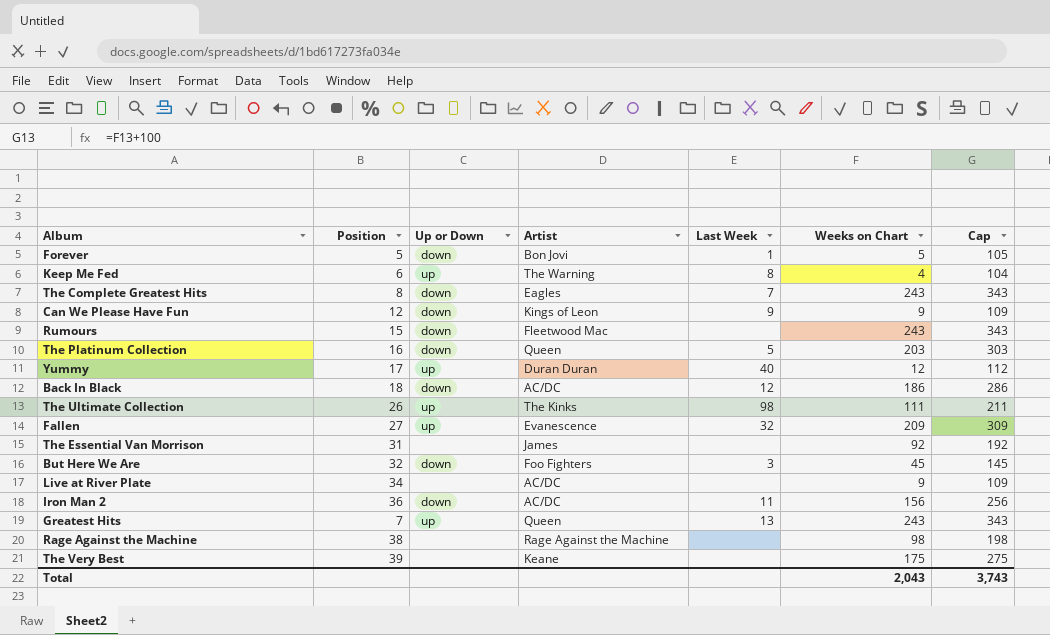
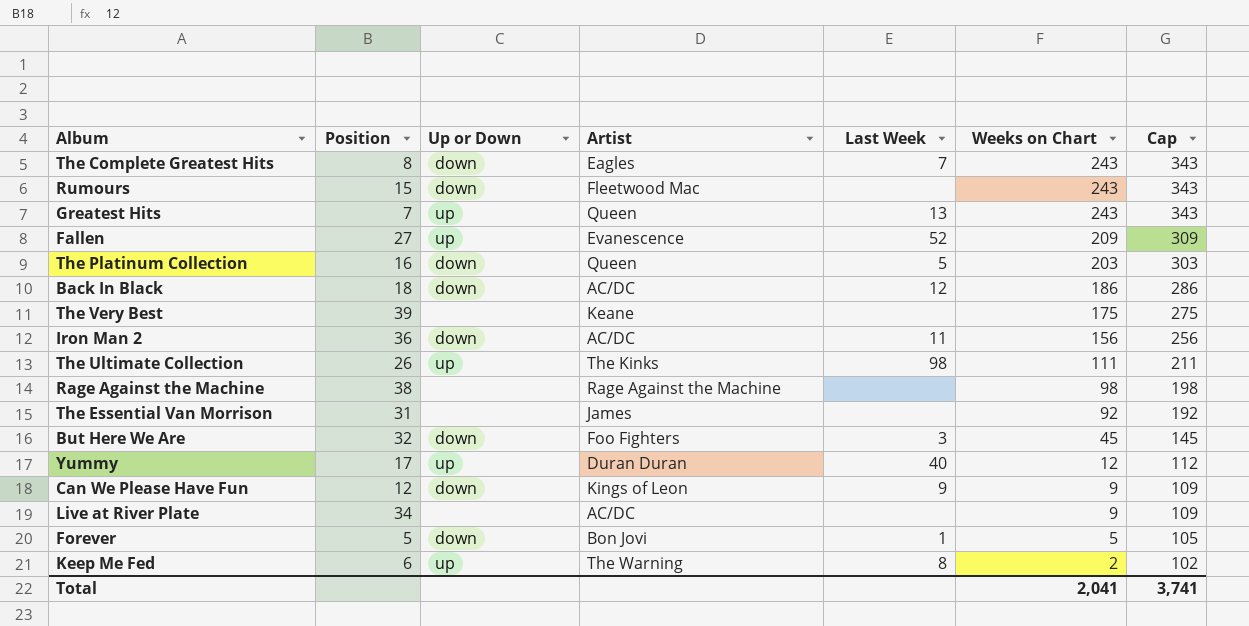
row order: none -> Weeks on Chart descending
Fallen | Last Week: 32 -> 52
Keep Me Fed | Weeks on Chart: 4 -> 2
Keep Me Fed | Cap: 104 -> 102
Total | Weeks on Chart: 2,043 -> 2,041
Total | Cap: 3,743 -> 3,741

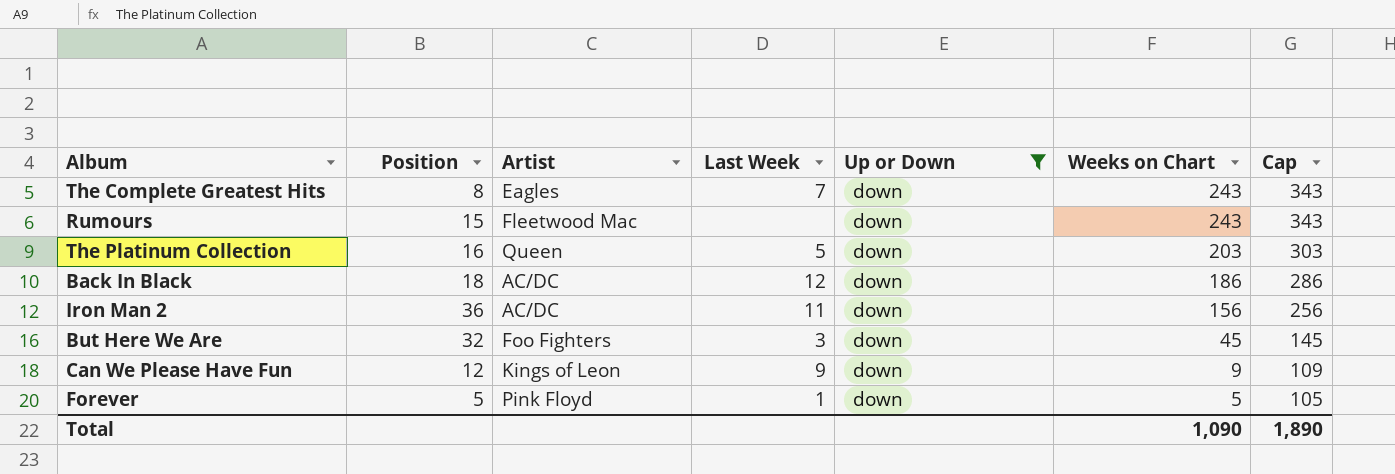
filter: none -> Up or Down = down
column Up or Down | position: 3 -> 5
Forever | Artist: Bon Jovi -> Pink Floyd
Total | Weeks on Chart: 2,041 -> 1,090
Total | Cap: 3,741 -> 1,890

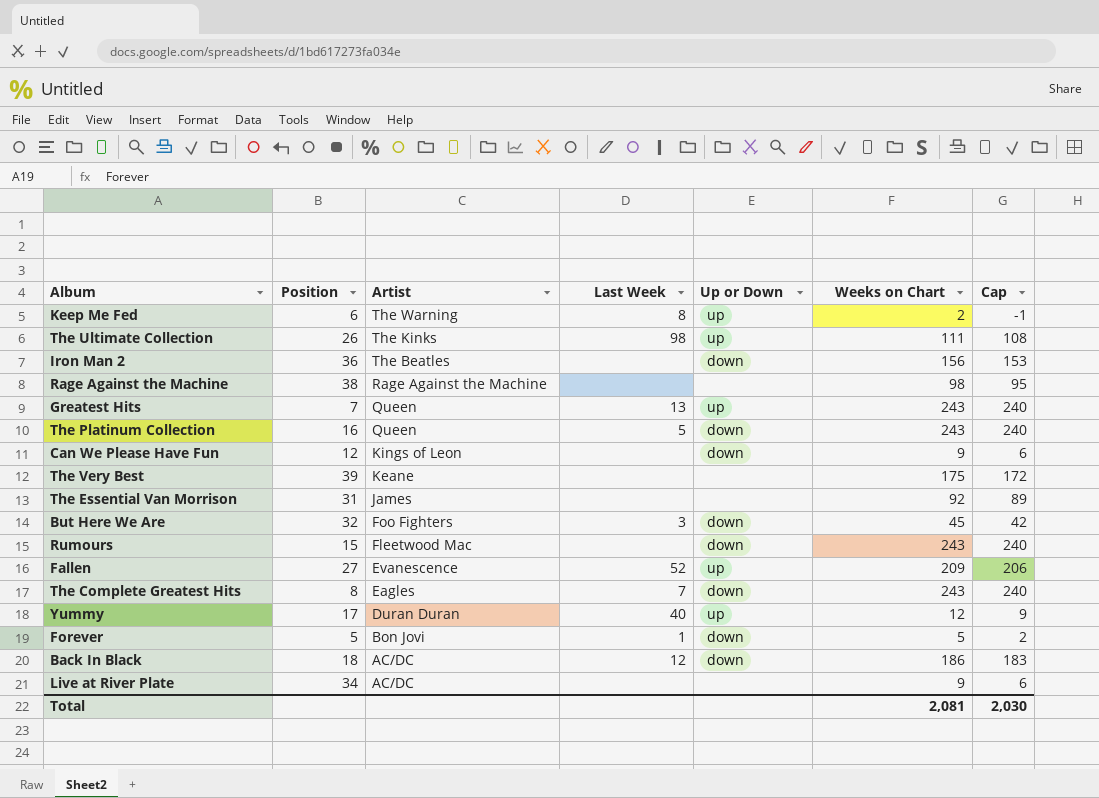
filter: Up or Down = down -> none
row order: Weeks on Chart descending -> Artist descending
column Cap | formula: [Weeks on Chart] + 100 -> [Weeks on Chart] - 3
Iron Man 2 | Artist: AC/DC -> The Beatles
Iron Man 2 | Last Week: 11 -> none
The Platinum Collection | Weeks on Chart: 203 -> 243
Can We Please Have Fun | Last Week: 9 -> none
Forever | Artist: Pink Floyd -> Bon Jovi
Total | Weeks on Chart: 1,090 -> 2,081
Total | Cap: 1,890 -> 2,030

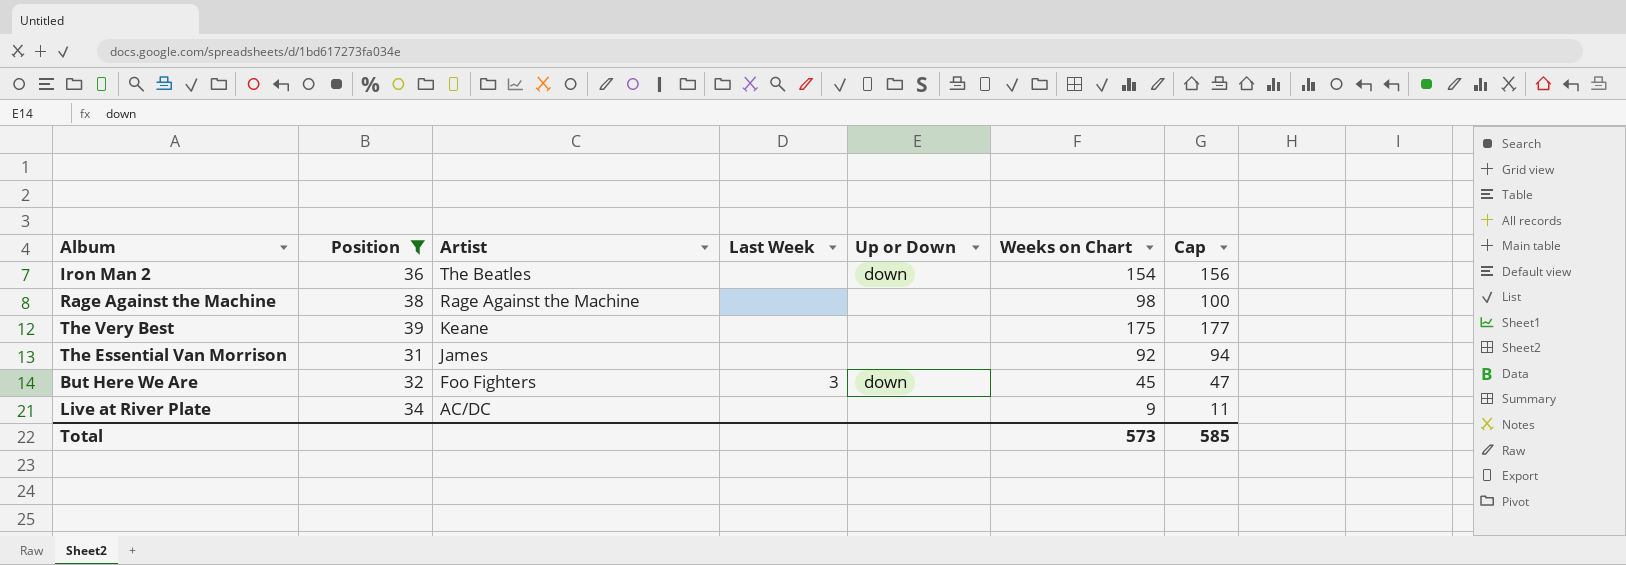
filter: none -> Position >= 31
column Cap | formula: [Weeks on Chart] - 3 -> [Weeks on Chart] + 2
Iron Man 2 | Weeks on Chart: 156 -> 154
Total | Weeks on Chart: 2,081 -> 573
Total | Cap: 2,030 -> 585

